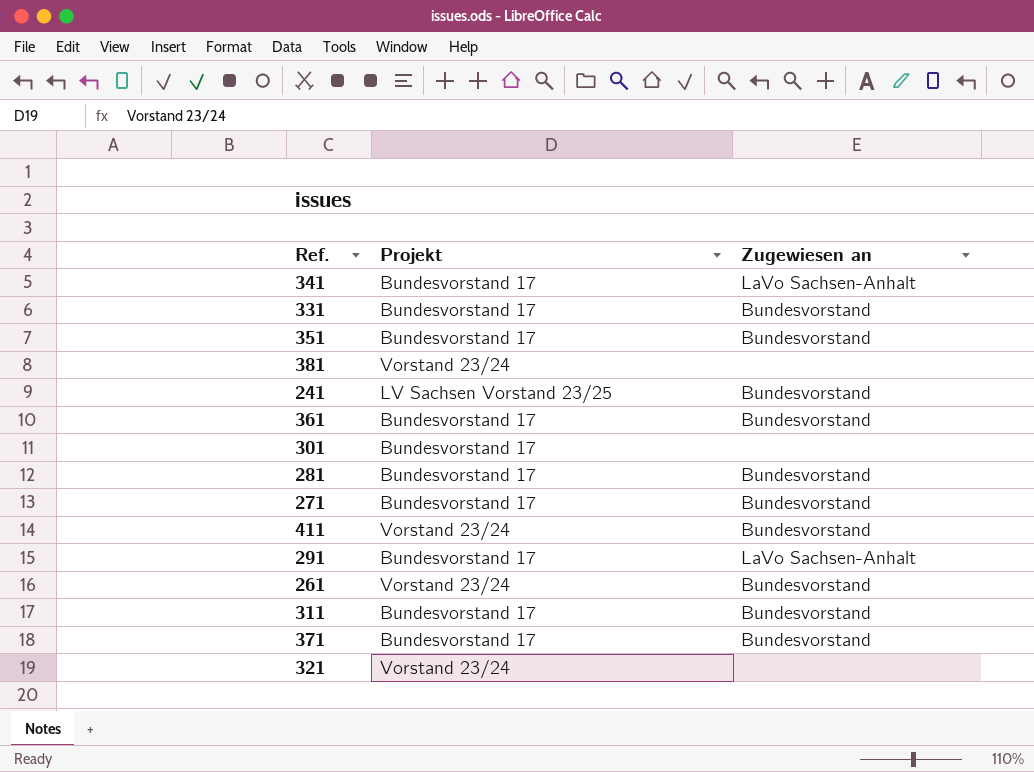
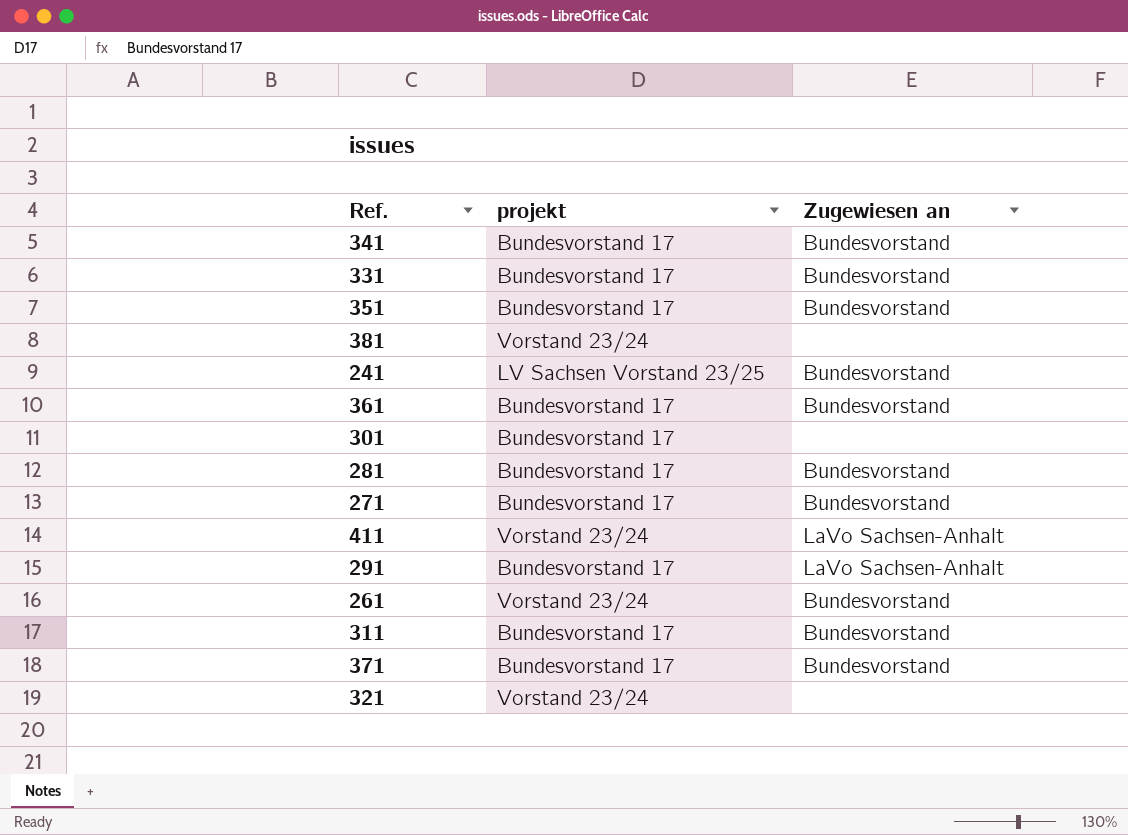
column name: Projekt -> projekt
341 | Zugewiesen an: LaVo Sachsen-Anhalt -> Bundesvorstand
411 | Zugewiesen an: Bundesvorstand -> LaVo Sachsen-Anhalt

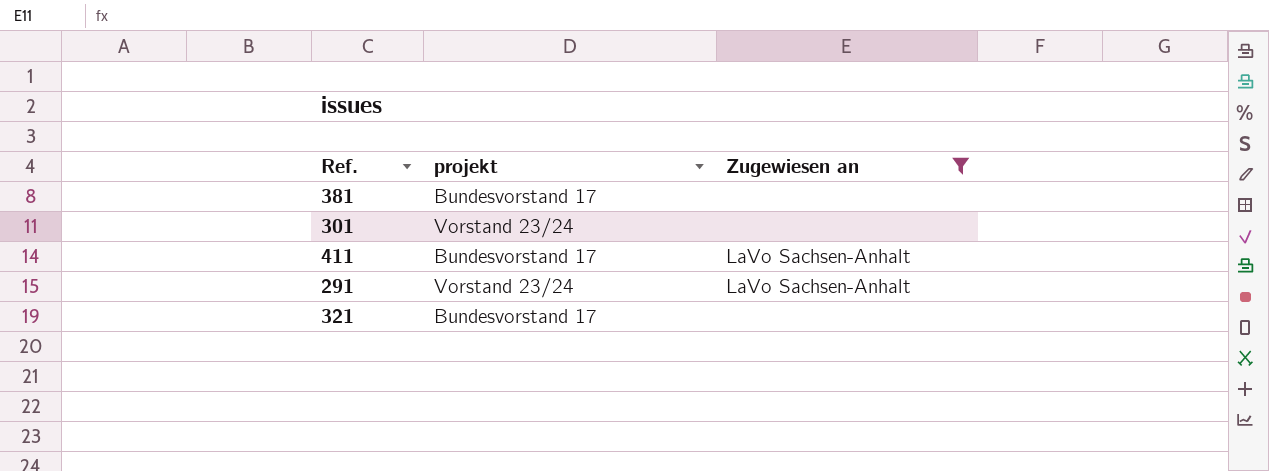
filter: none -> Zugewiesen an != Bundesvorstand
381 | projekt: Vorstand 23/24 -> Bundesvorstand 17
301 | projekt: Bundesvorstand 17 -> Vorstand 23/24
411 | projekt: Vorstand 23/24 -> Bundesvorstand 17
291 | projekt: Bundesvorstand 17 -> Vorstand 23/24
321 | projekt: Vorstand 23/24 -> Bundesvorstand 17

